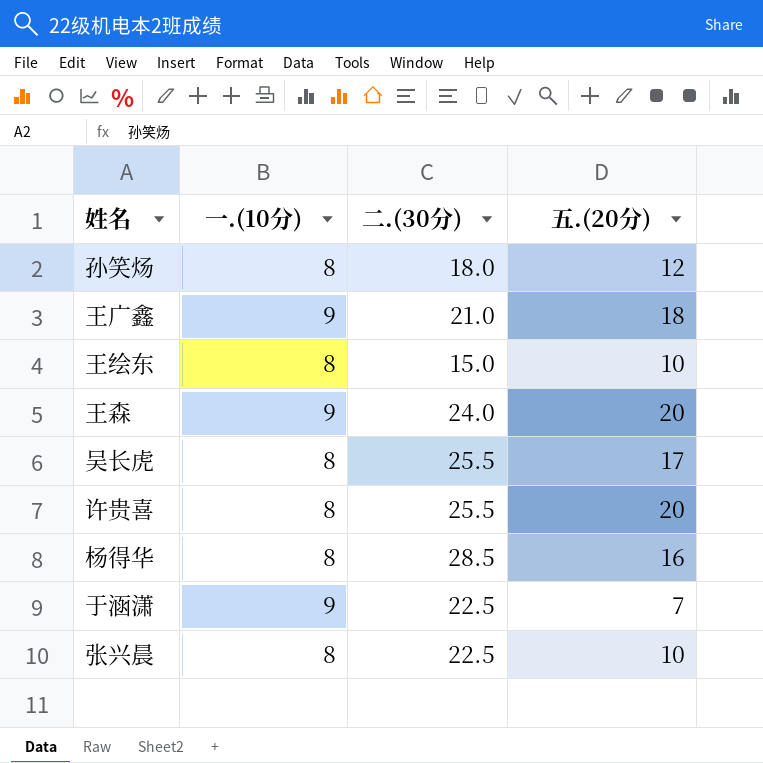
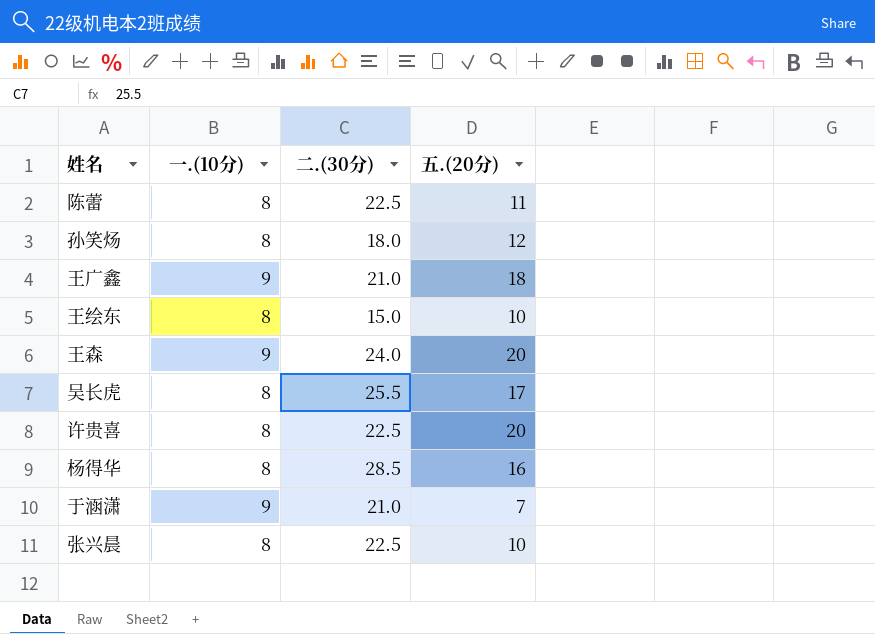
row 陈蕾: none -> 8 | 22.5 | 11
许贵喜 | 二.(30分): 25.5 -> 22.5
于涵潇 | 二.(30分): 22.5 -> 21.0

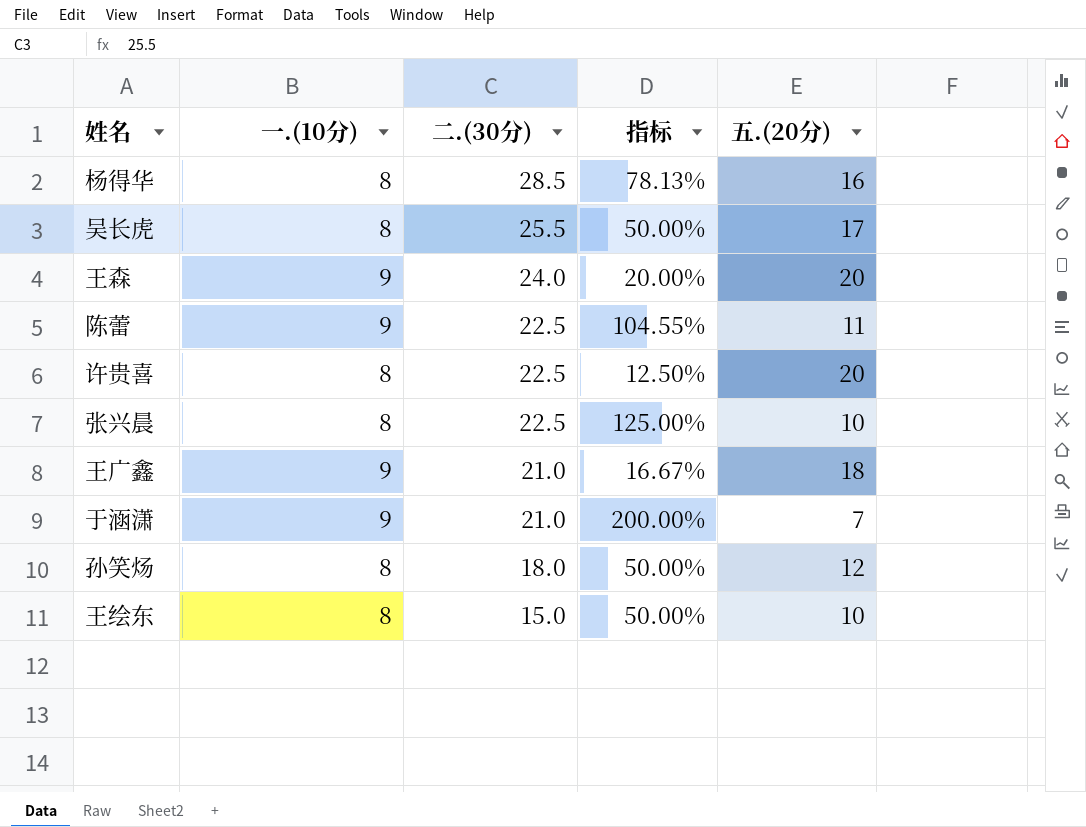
row order: none -> 二.(30分) descending
column 指标 | formula: none -> ([二.(30分)] - [五.(20分)]) / [五.(20分)]
陈蕾 | 一.(10分): 8 -> 9

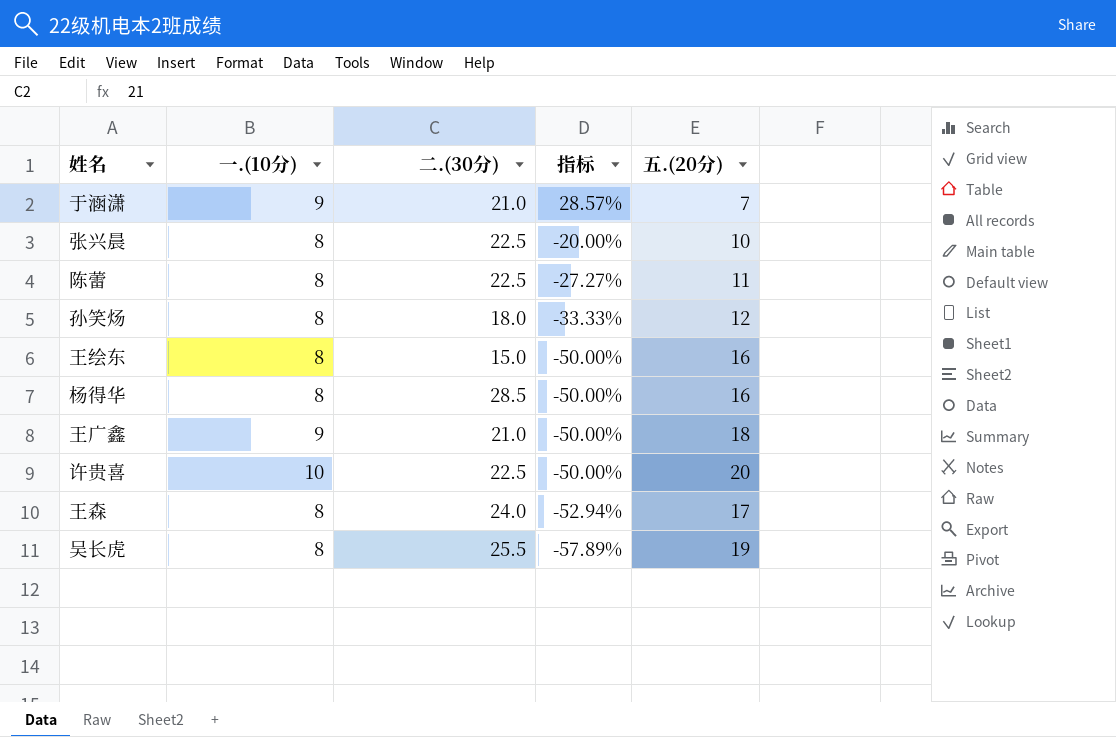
row order: 二.(30分) descending -> 指标 descending
column 指标 | formula: ([二.(30分)] - [五.(20分)]) / [五.(20分)] -> ([一.(10分)] - [五.(20分)]) / [五.(20分)]
陈蕾 | 一.(10分): 9 -> 8
王绘东 | 五.(20分): 10 -> 16
许贵喜 | 一.(10分): 8 -> 10
王森 | 一.(10分): 9 -> 8
王森 | 五.(20分): 20 -> 17
吴长虎 | 五.(20分): 17 -> 19

